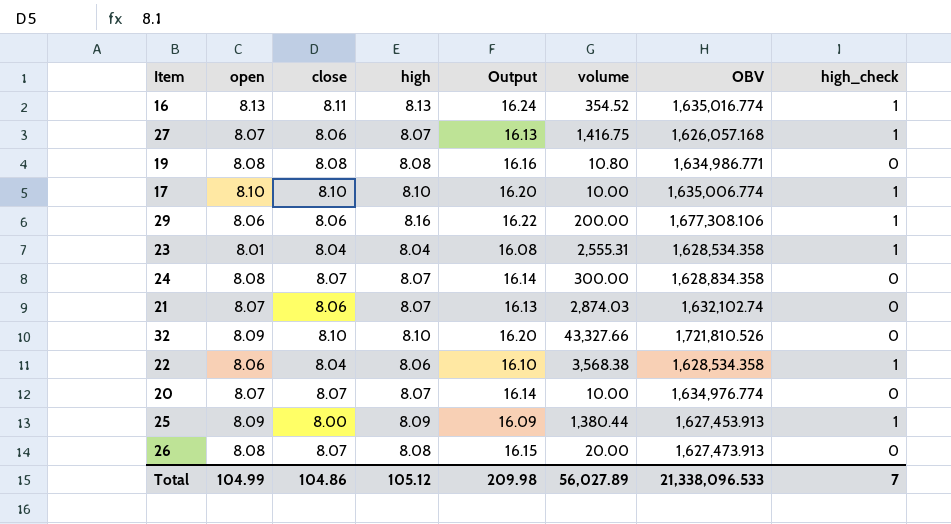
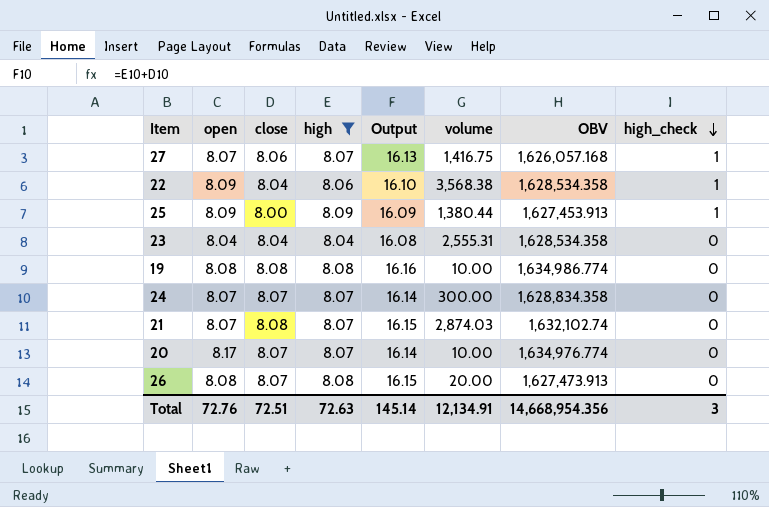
filter: none -> high <= 8.09
row order: none -> high_check descending
22 | open: 8.06 -> 8.09
23 | open: 8.01 -> 8.04
23 | high_check: 1 -> 0
19 | volume: 10.80 -> 10.00
19 | OBV: 1,634,986.771 -> 1,634,986.774
24 | open: 8.08 -> 8.07
21 | close: 8.06 -> 8.08
21 | Output: 16.13 -> 16.15
20 | open: 8.07 -> 8.17
Total | open: 104.99 -> 72.76
Total | close: 104.86 -> 72.51
Total | high: 105.12 -> 72.63
Total | Output: 209.98 -> 145.14
Total | volume: 56,027.89 -> 12,134.91
Total | OBV: 21,338,096.533 -> 14,668,954.356
Total | high_check: 7 -> 3

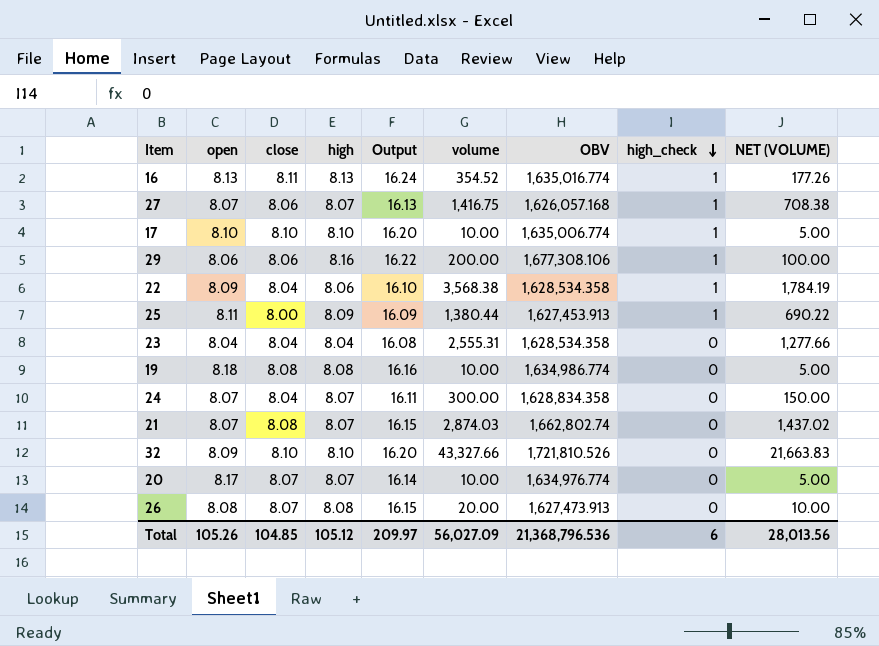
filter: high <= 8.09 -> none
column NET (VOLUME) | formula: none -> [volume] * 0.5
25 | open: 8.09 -> 8.11
19 | open: 8.08 -> 8.18
24 | close: 8.07 -> 8.04
24 | Output: 16.14 -> 16.11
21 | OBV: 1,632,102.74 -> 1,662,802.74
Total | open: 72.76 -> 105.26
Total | close: 72.51 -> 104.85
Total | high: 72.63 -> 105.12
Total | Output: 145.14 -> 209.97
Total | volume: 12,134.91 -> 56,027.09
Total | OBV: 14,668,954.356 -> 21,368,796.536
Total | high_check: 3 -> 6

